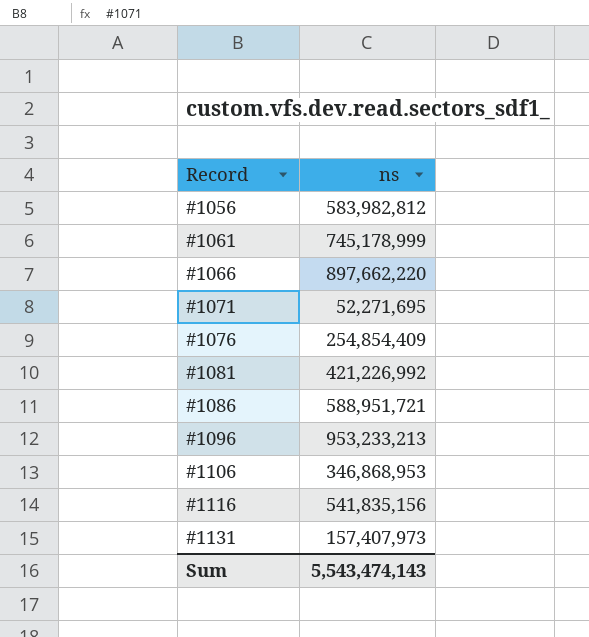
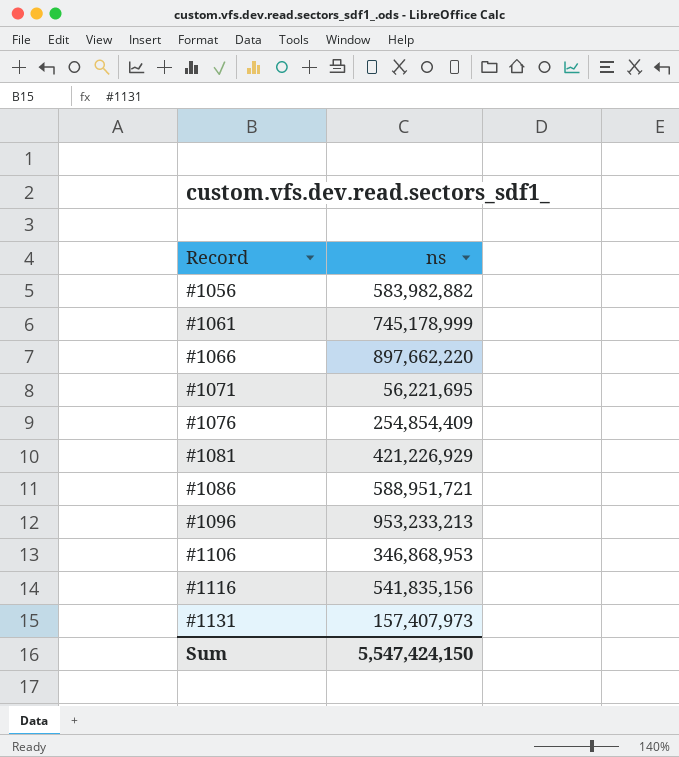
#1056 | ns: 583,982,812 -> 583,982,882
#1071 | ns: 52,271,695 -> 56,221,695
#1081 | ns: 421,226,992 -> 421,226,929
Sum | ns: 5,543,474,143 -> 5,547,424,150

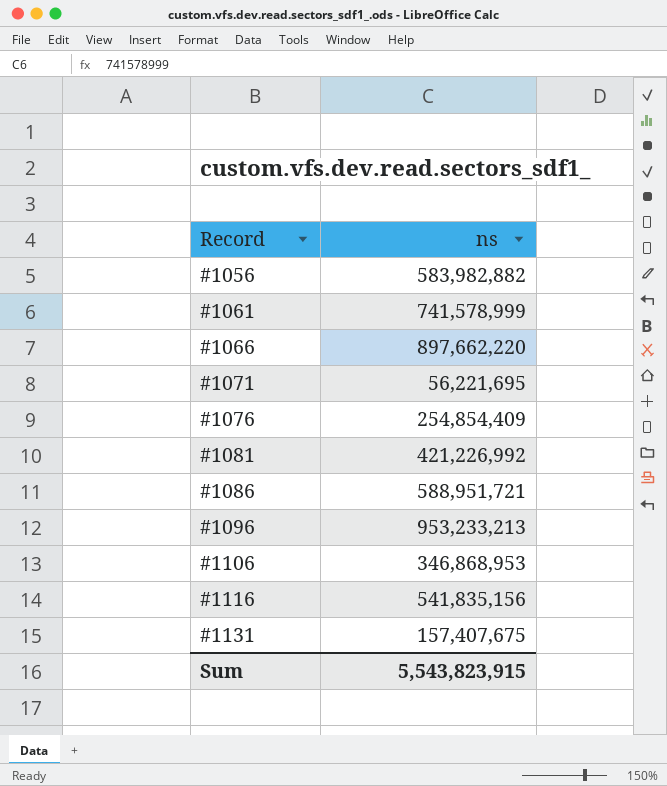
#1061 | ns: 745,178,999 -> 741,578,999
#1081 | ns: 421,226,929 -> 421,226,992
#1131 | ns: 157,407,973 -> 157,407,675
Sum | ns: 5,547,424,150 -> 5,543,823,915

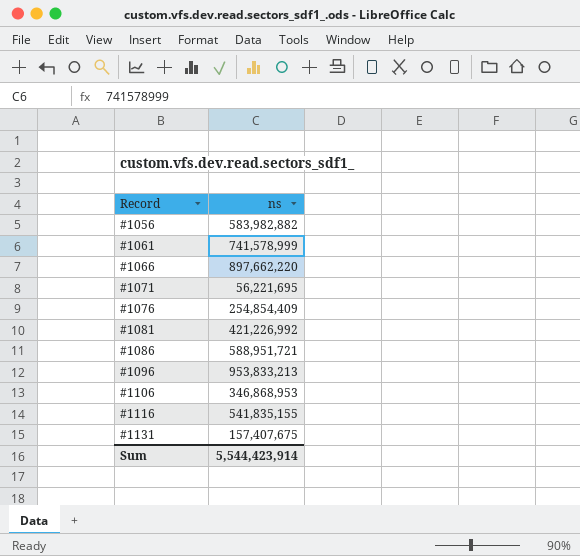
#1096 | ns: 953,233,213 -> 953,833,213
#1116 | ns: 541,835,156 -> 541,835,155
Sum | ns: 5,543,823,915 -> 5,544,423,914

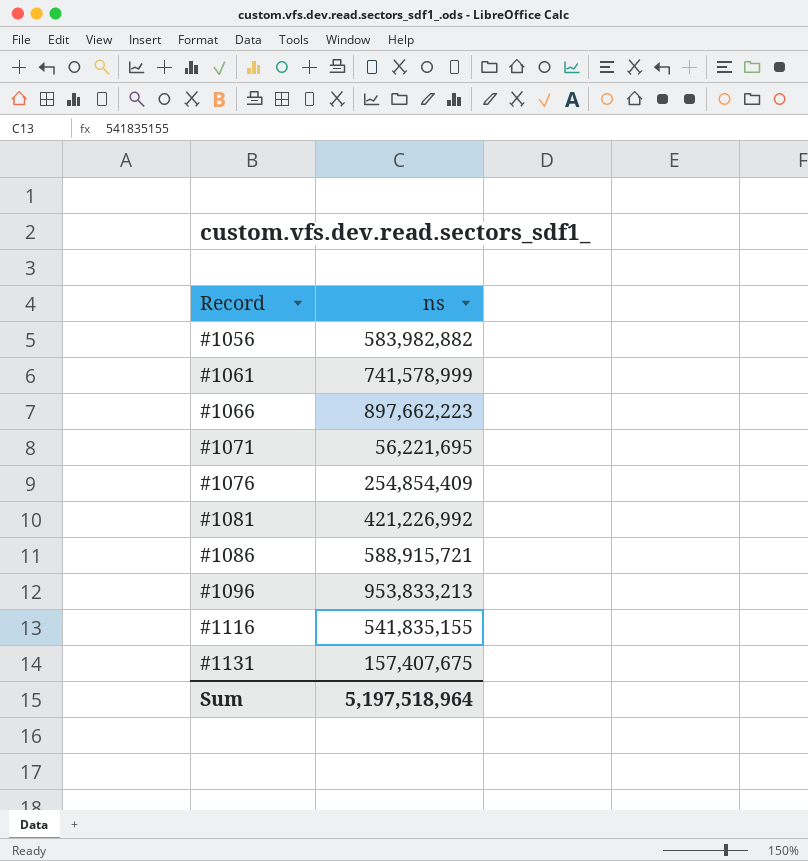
row #1106: 346,868,953 -> none
#1066 | ns: 897,662,220 -> 897,662,223
#1086 | ns: 588,951,721 -> 588,915,721
Sum | ns: 5,544,423,914 -> 5,197,518,964

